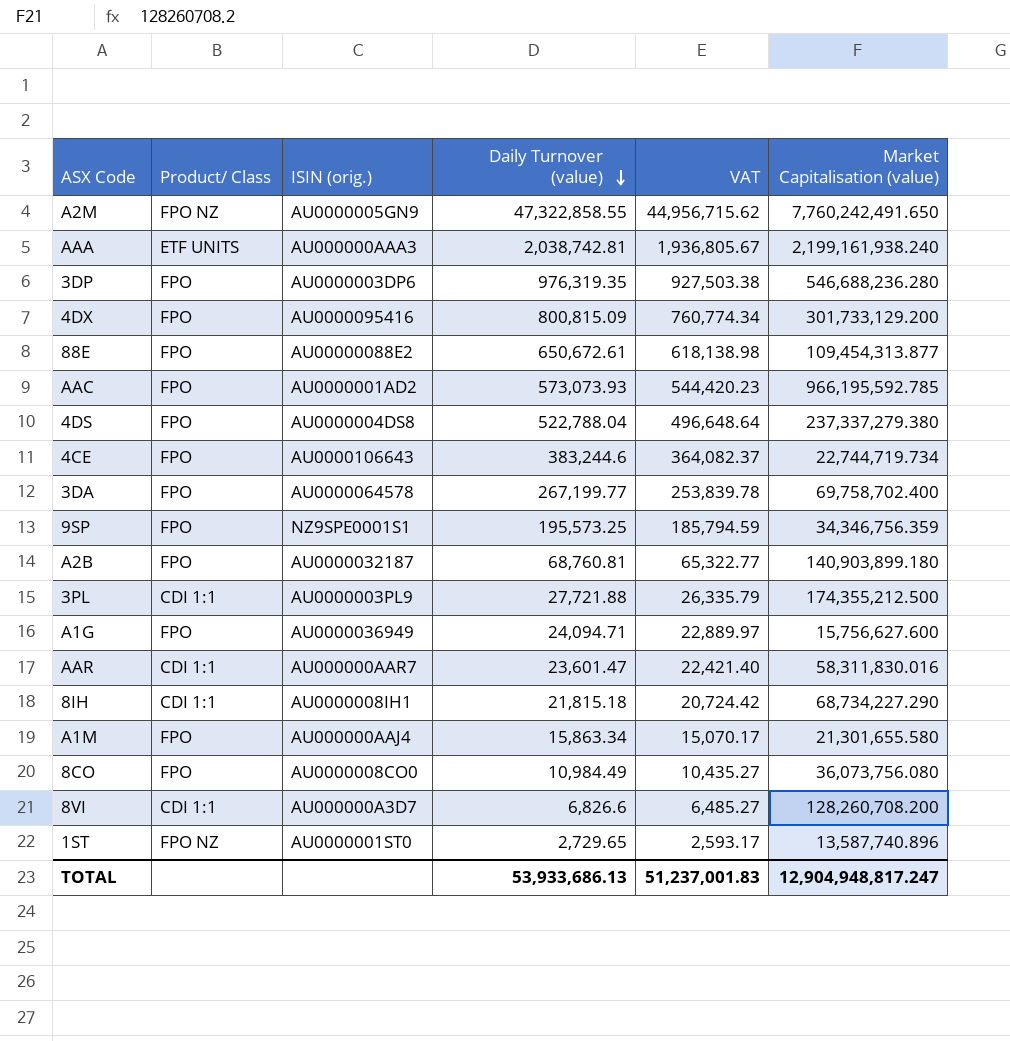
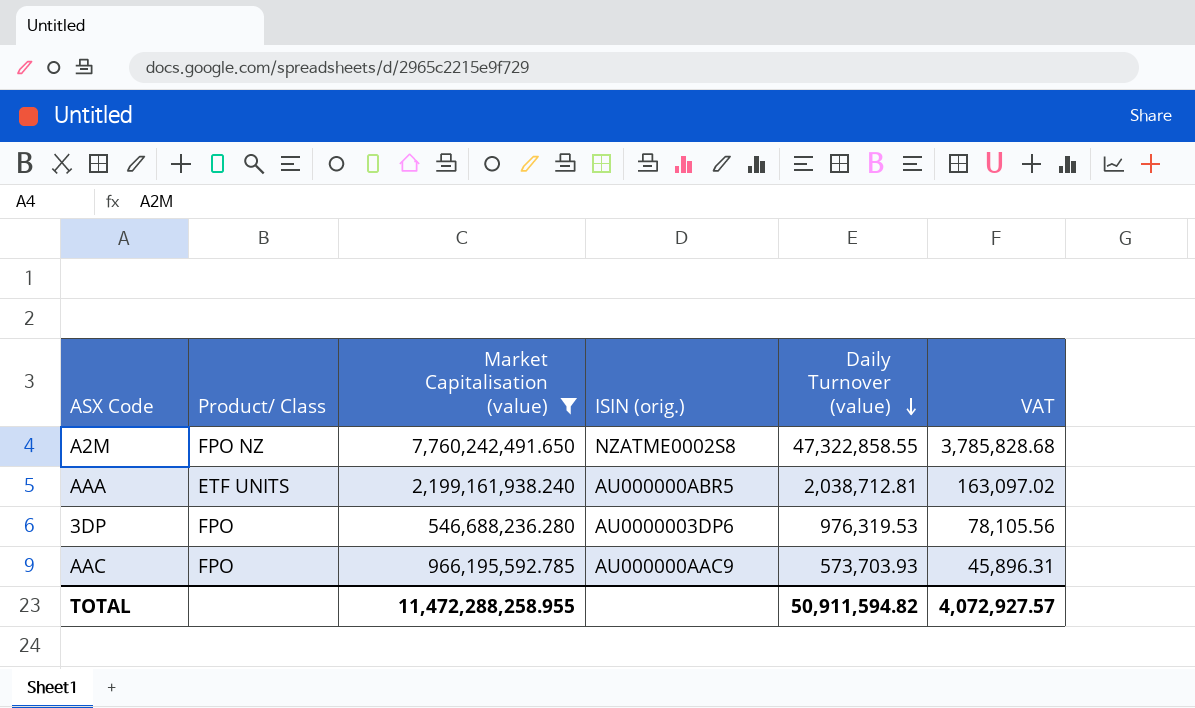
filter: none -> Market Capitalisation (value) >= 546,688,236.280
column Market Capitalisation (value) | position: 6 -> 3
column VAT | formula: [Daily Turnover (value)] * 0.95 -> [Daily Turnover (value)] * 0.08
A2M | ISIN (orig.): AU0000005GN9 -> NZATME0002S8
AAA | ISIN (orig.): AU000000AAA3 -> AU000000ABR5
AAA | Daily Turnover (value): 2,038,742.81 -> 2,038,712.81
3DP | Daily Turnover (value): 976,319.35 -> 976,319.53
AAC | ISIN (orig.): AU0000001AD2 -> AU000000AAC9
AAC | Daily Turnover (value): 573,073.93 -> 573,703.93
TOTAL | Market Capitalisation (value): 12,904,948,817.247 -> 11,472,288,258.955
TOTAL | Daily Turnover (value): 53,933,686.13 -> 50,911,594.82
TOTAL | VAT: 51,237,001.83 -> 4,072,927.57

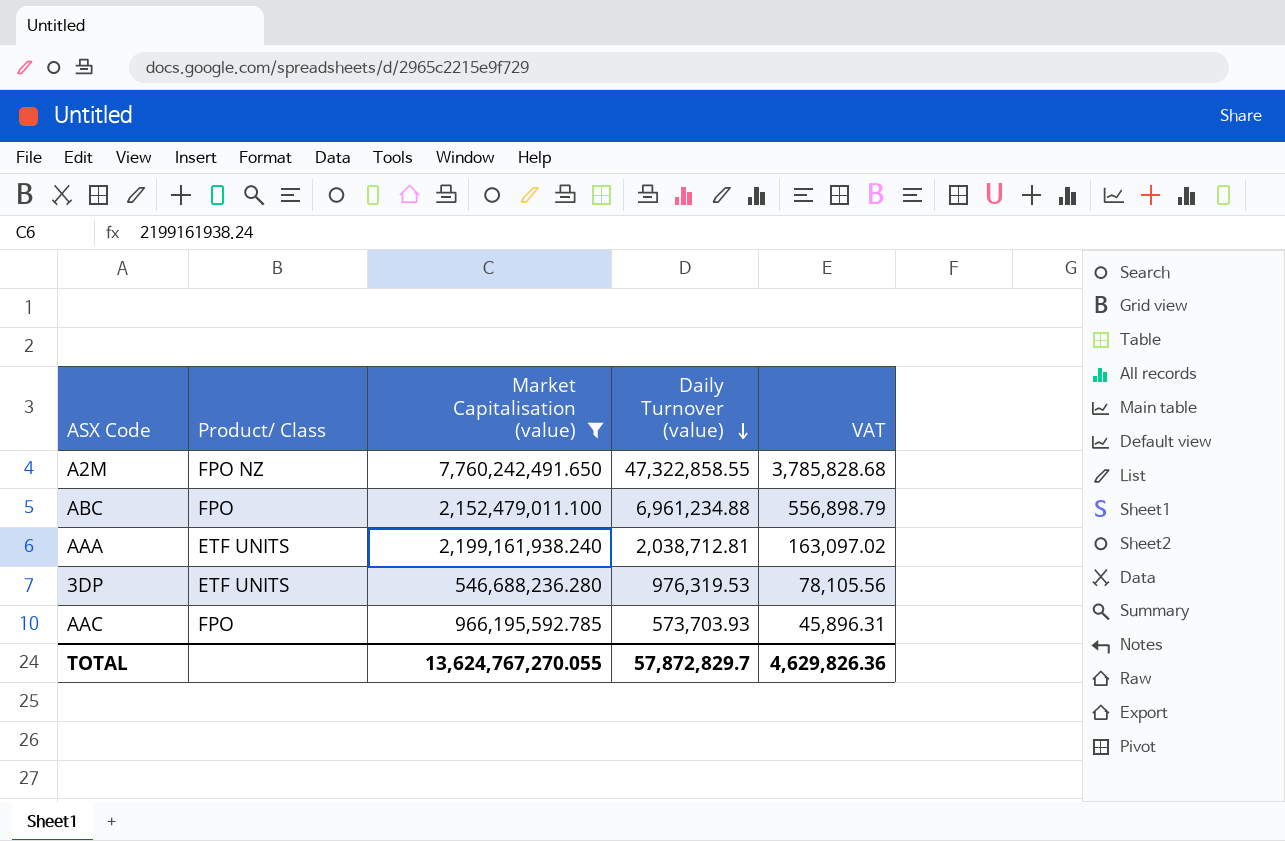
column ISIN (orig.) | position: 4 -> none
row ABC: none -> FPO | 2,152,479,011.100 | 6,961,234.88 | 556,898.79
3DP | Product/ Class: FPO -> ETF UNITS
TOTAL | Market Capitalisation (value): 11,472,288,258.955 -> 13,624,767,270.055
TOTAL | Daily Turnover (value): 50,911,594.82 -> 57,872,829.7
TOTAL | VAT: 4,072,927.57 -> 4,629,826.36

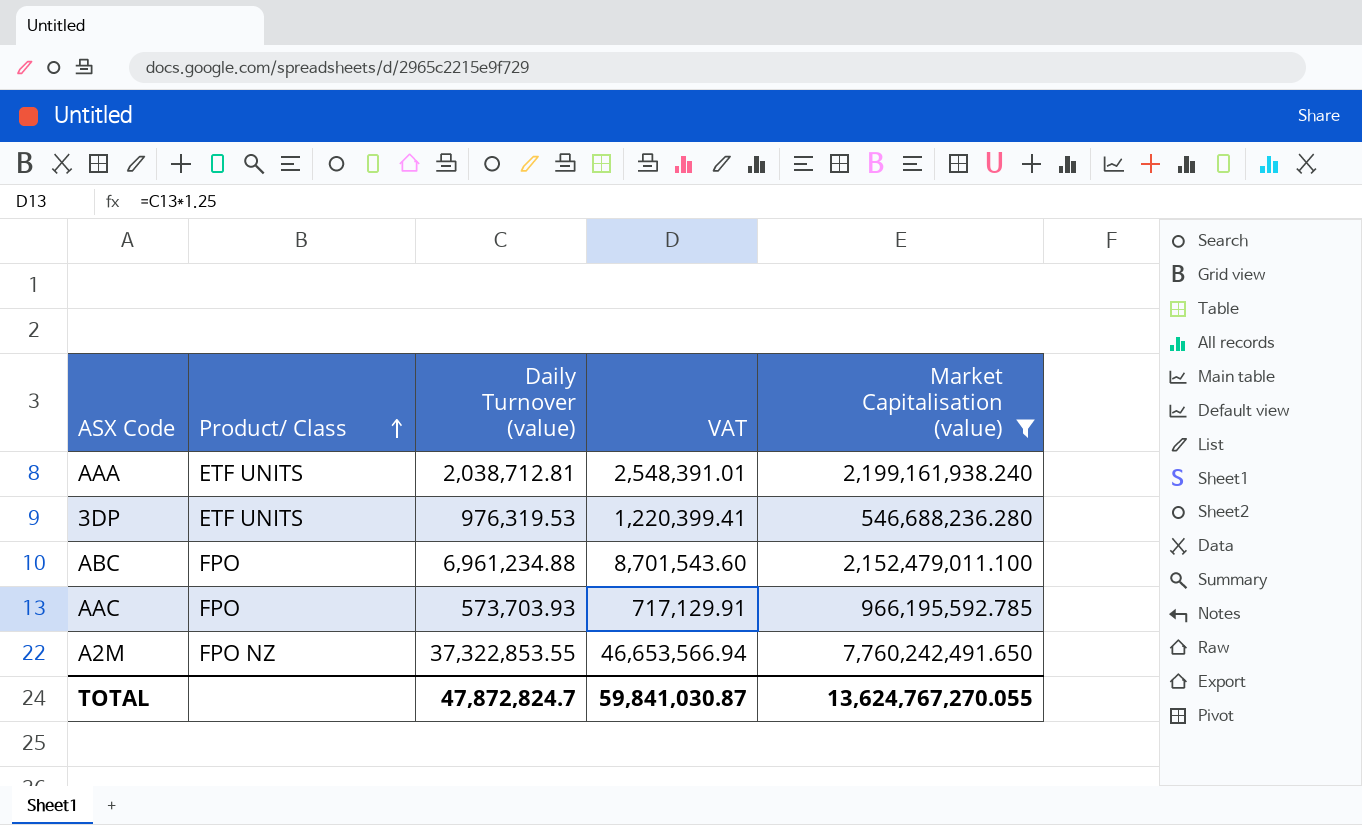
row order: Daily Turnover (value) descending -> Product/ Class ascending
column VAT | formula: [Daily Turnover (value)] * 0.08 -> [Daily Turnover (value)] * 1.25
column Market Capitalisation (value) | position: 3 -> 5
A2M | Daily Turnover (value): 47,322,858.55 -> 37,322,853.55
TOTAL | Daily Turnover (value): 57,872,829.7 -> 47,872,824.7
TOTAL | VAT: 4,629,826.36 -> 59,841,030.87

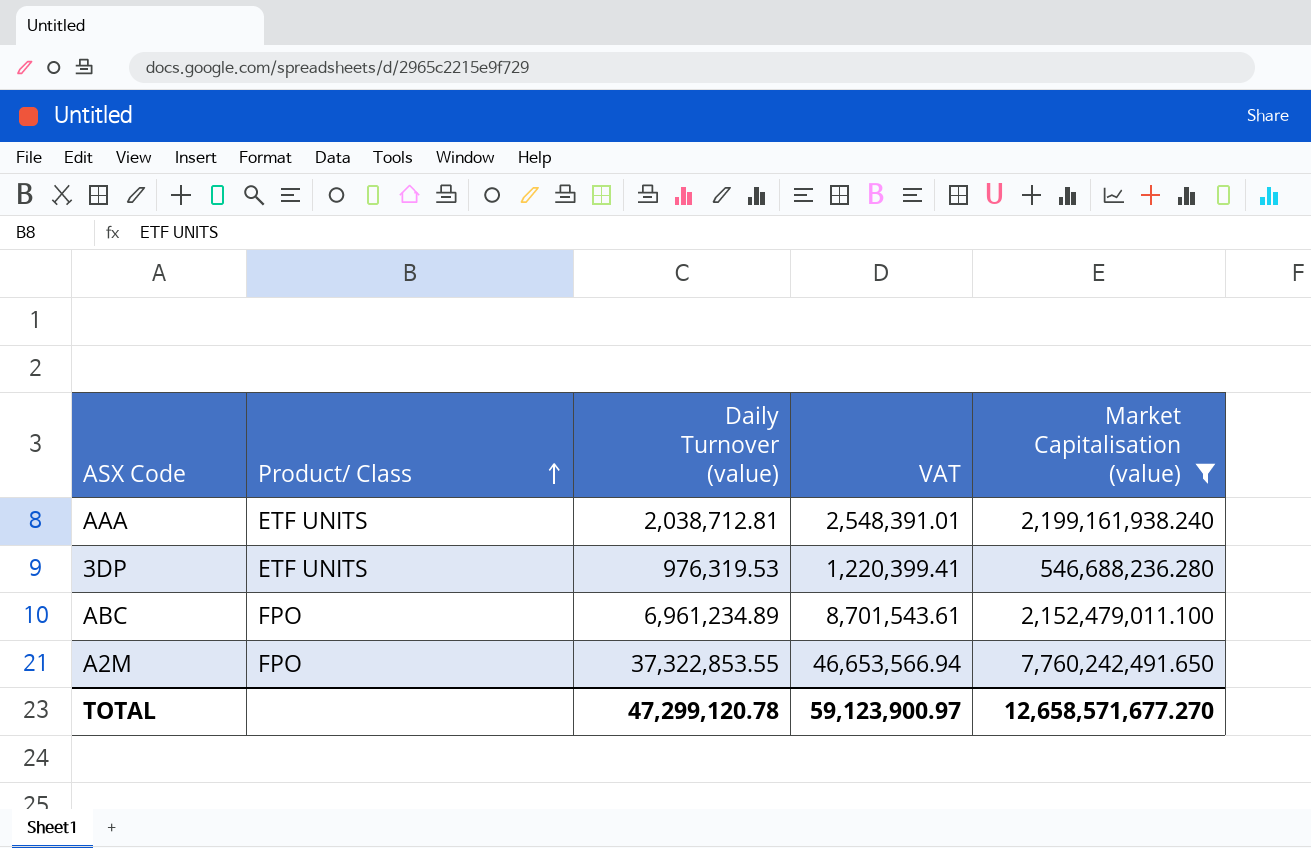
row AAC: FPO | 573,703.93 | 717,129.91 | 966,195,592.785 -> none
ABC | Daily Turnover (value): 6,961,234.88 -> 6,961,234.89
ABC | VAT: 8,701,543.60 -> 8,701,543.61
A2M | Product/ Class: FPO NZ -> FPO
TOTAL | Daily Turnover (value): 47,872,824.7 -> 47,299,120.78
TOTAL | VAT: 59,841,030.87 -> 59,123,900.97
TOTAL | Market Capitalisation (value): 13,624,767,270.055 -> 12,658,571,677.270

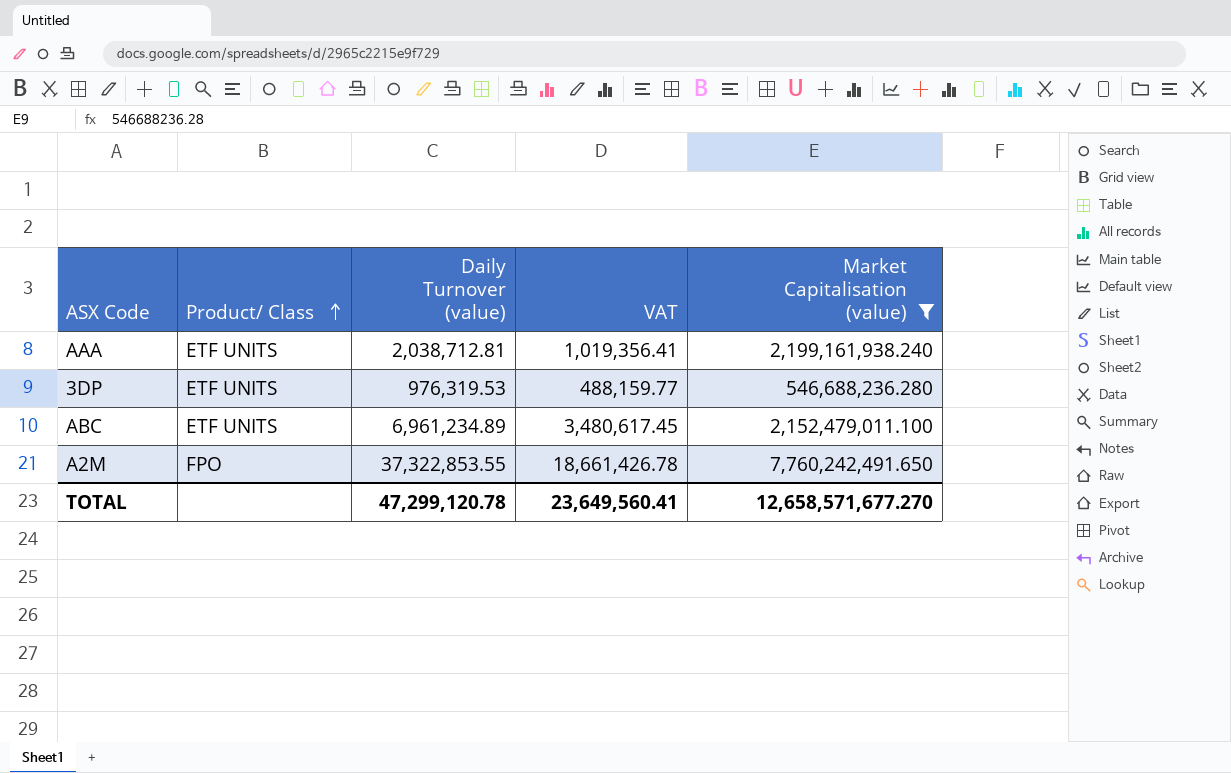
column VAT | formula: [Daily Turnover (value)] * 1.25 -> [Daily Turnover (value)] * 0.5
ABC | Product/ Class: FPO -> ETF UNITS
TOTAL | VAT: 59,123,900.97 -> 23,649,560.41

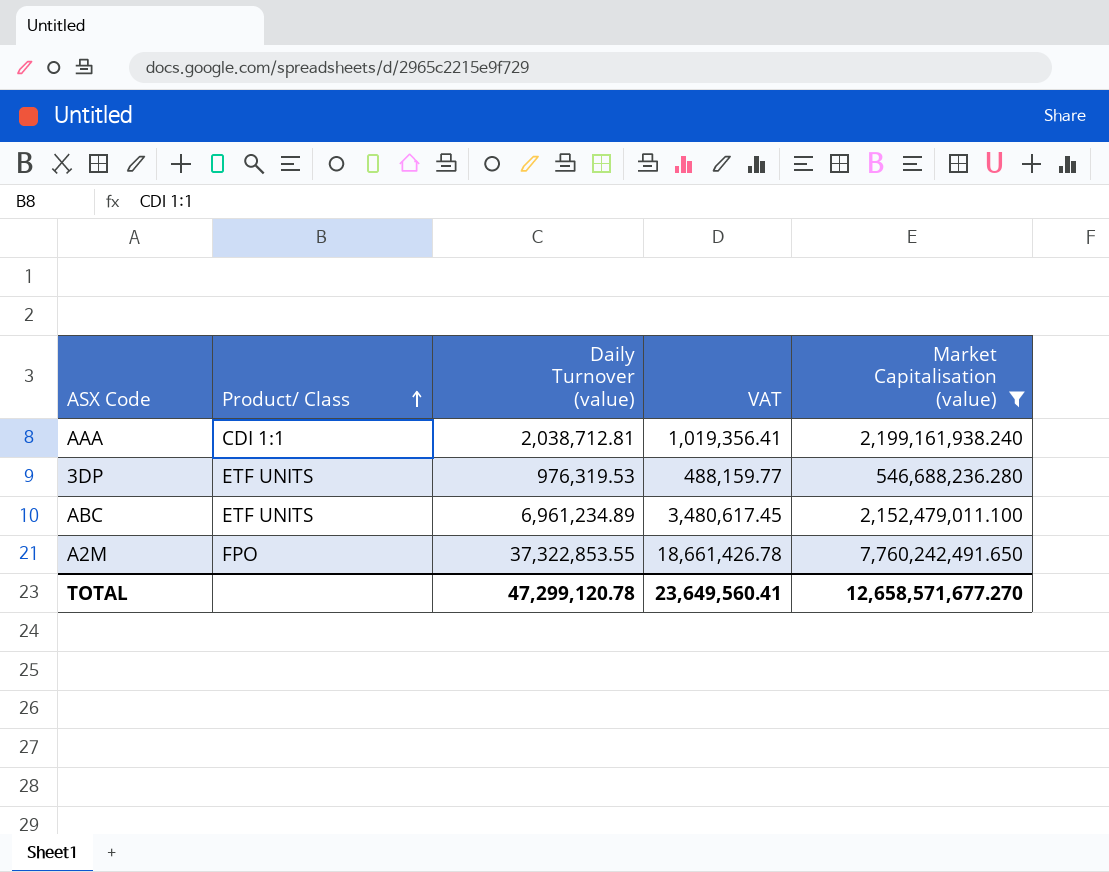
AAA | Product/ Class: ETF UNITS -> CDI 1:1

